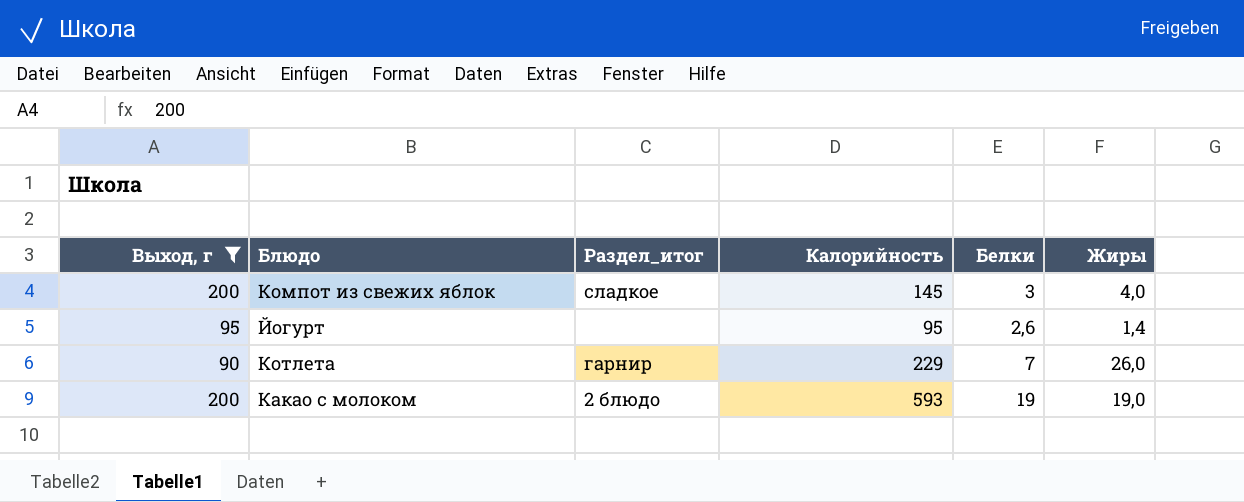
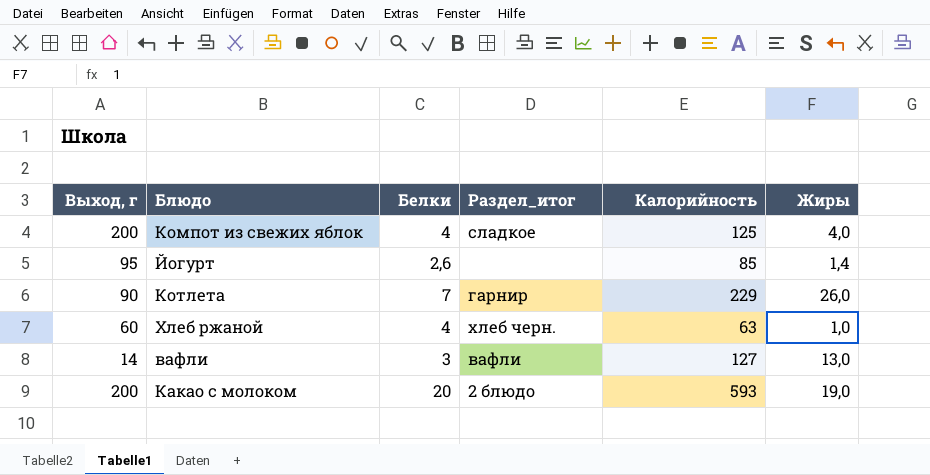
filter: Выход, г >= 90 -> none
column Белки | position: 5 -> 3
Компот из свежих яблок | Белки: 3 -> 4
Компот из свежих яблок | Калорийность: 145 -> 125
Йогурт | Калорийность: 95 -> 85
Какао с молоком | Белки: 19 -> 20

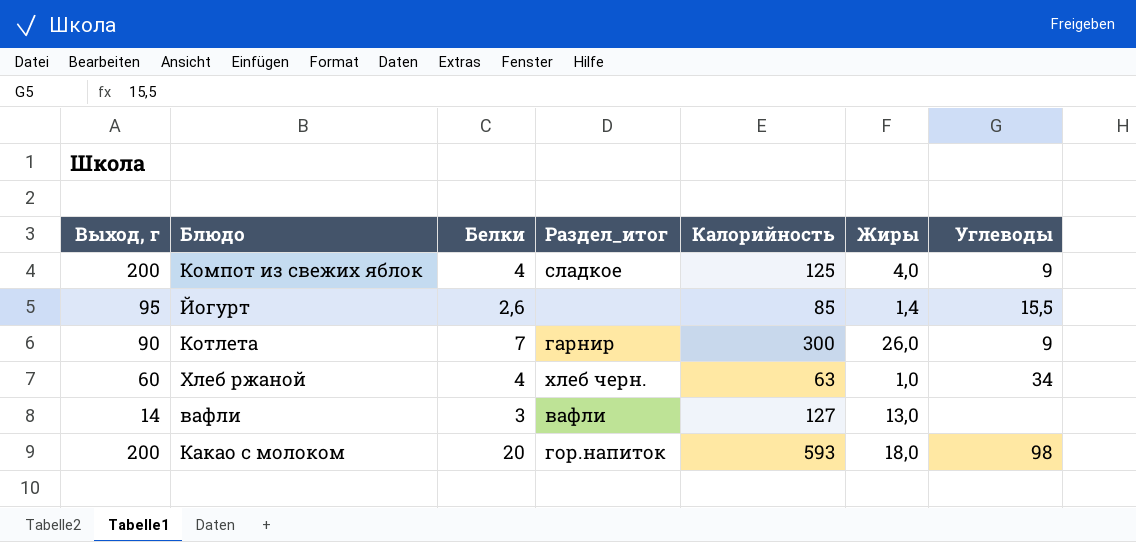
column Углеводы | position: none -> 7
Котлета | Калорийность: 229 -> 300
Какао с молоком | Раздел_итог: 2 блюдо -> гор.напиток
Какао с молоком | Жиры: 19,0 -> 18,0

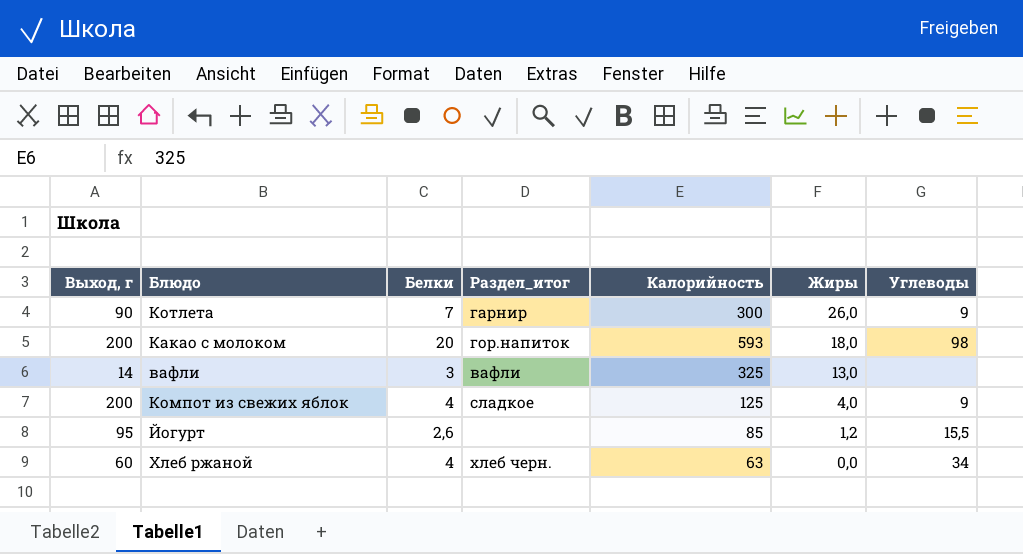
row order: none -> Жиры descending
вафли | Калорийность: 127 -> 325
Йогурт | Жиры: 1,4 -> 1,2
Хлеб ржаной | Жиры: 1,0 -> 0,0

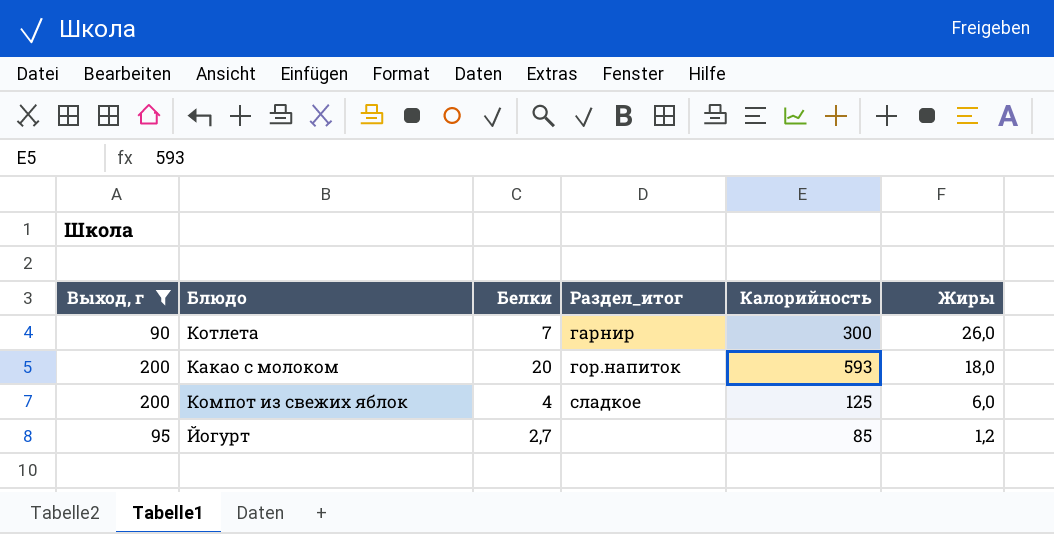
filter: none -> Выход, г >= 90
column Углеводы | position: 7 -> none
Компот из свежих яблок | Жиры: 4,0 -> 6,0
Йогурт | Белки: 2,6 -> 2,7

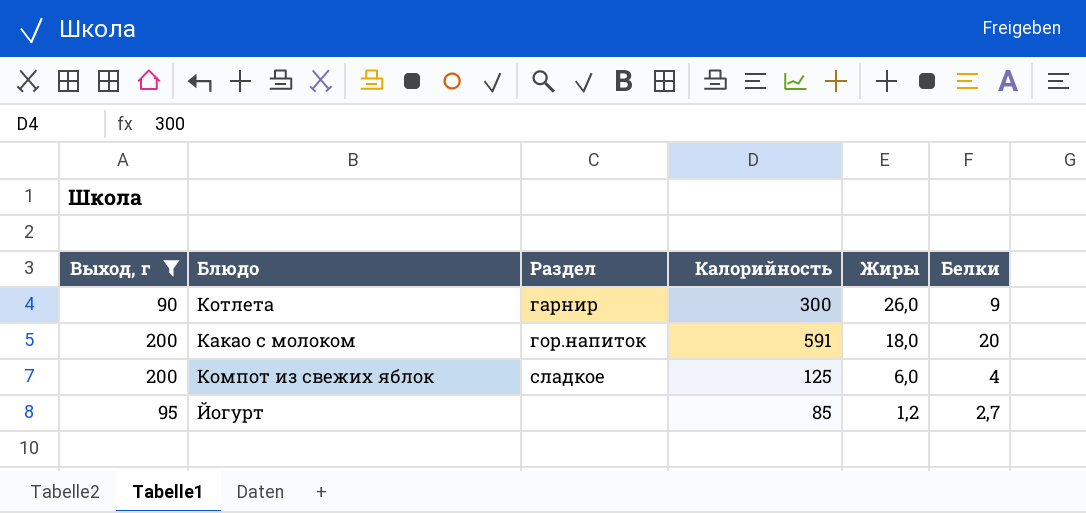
column name: Раздел_итог -> Раздел
column Белки | position: 3 -> 6
Котлета | Белки: 7 -> 9
Какао с молоком | Калорийность: 593 -> 591

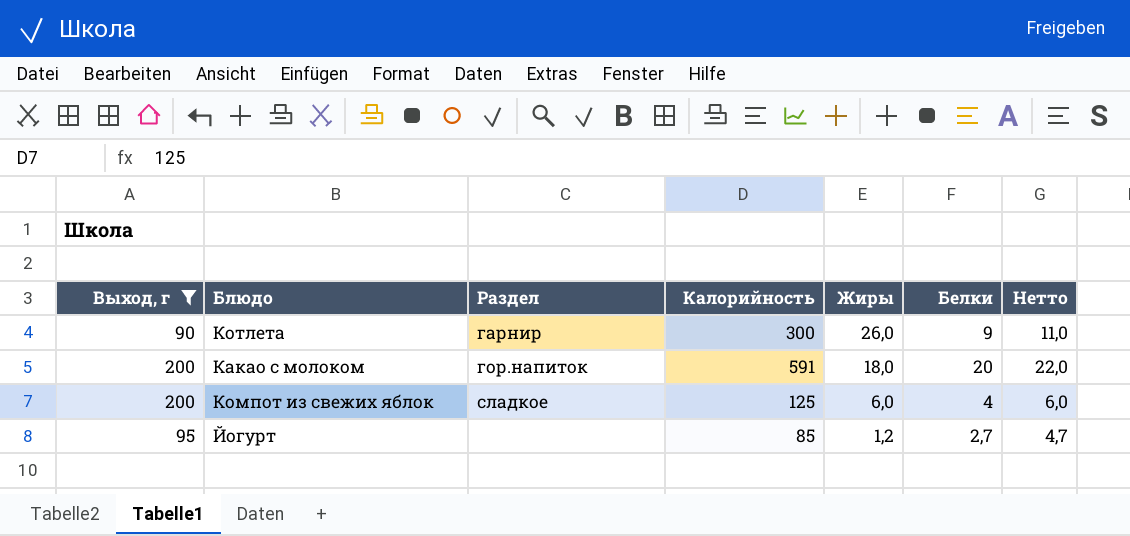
column Нетто | formula: none -> [Белки] + 2

